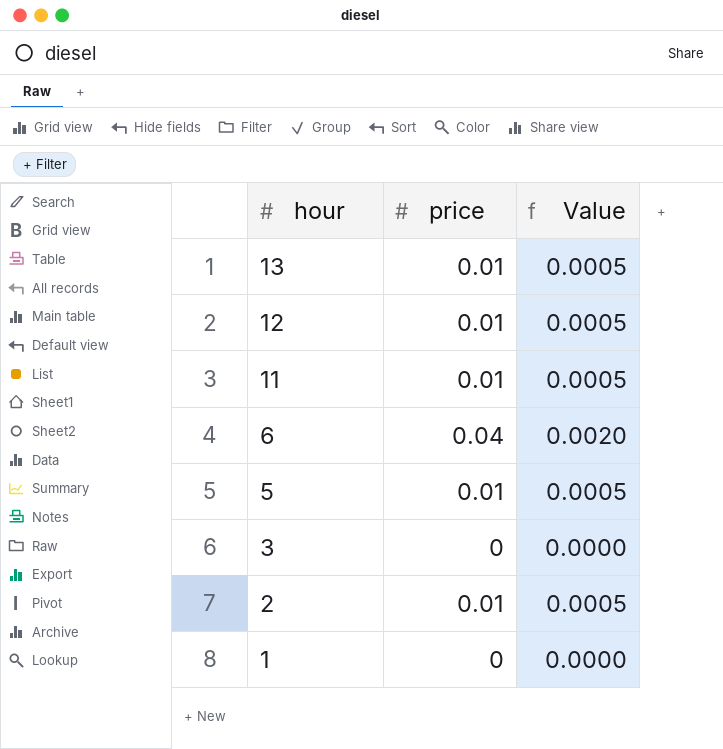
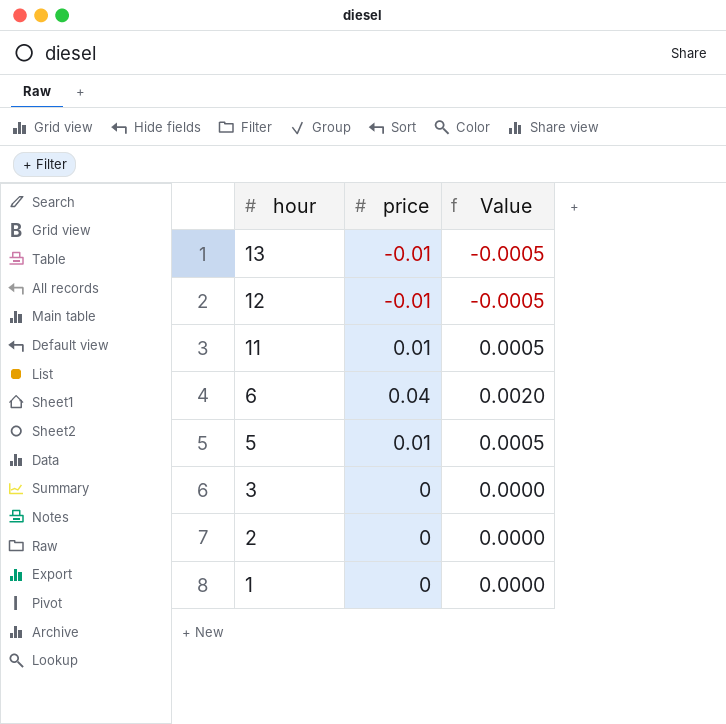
13 | price: 0.01 -> -0.01
13 | Value: 0.0005 -> -0.0005
12 | price: 0.01 -> -0.01
12 | Value: 0.0005 -> -0.0005
2 | price: 0.01 -> 0
2 | Value: 0.0005 -> 0.0000

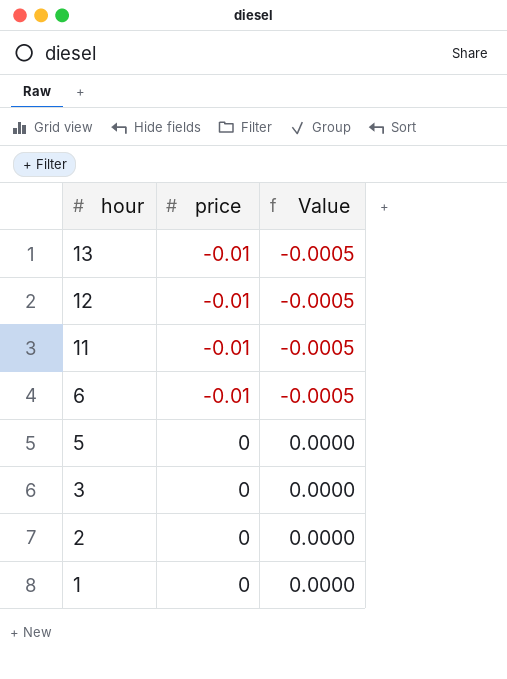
11 | price: 0.01 -> -0.01
11 | Value: 0.0005 -> -0.0005
6 | price: 0.04 -> -0.01
6 | Value: 0.0020 -> -0.0005
5 | price: 0.01 -> 0
5 | Value: 0.0005 -> 0.0000

